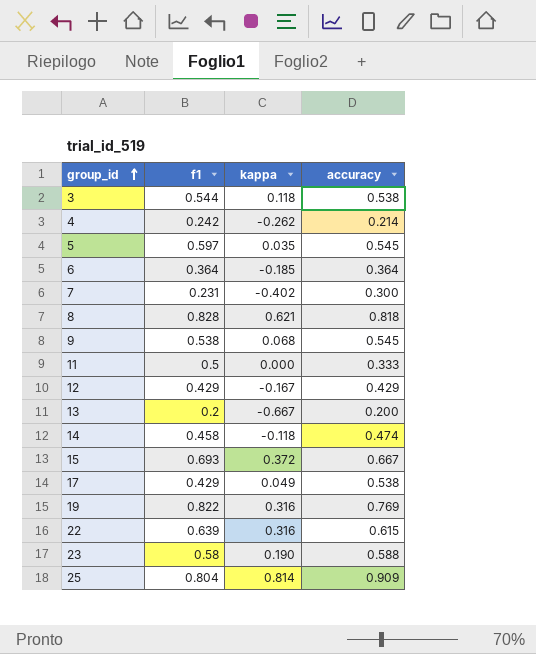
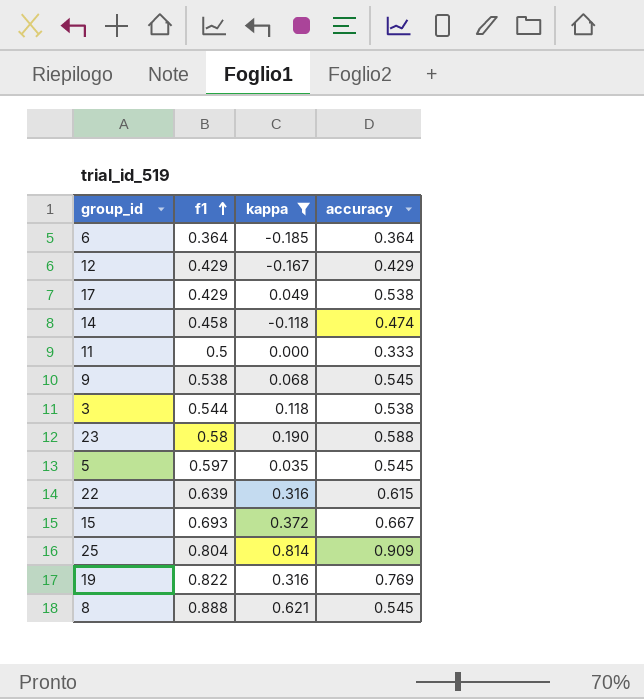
filter: none -> kappa >= -0.185
row order: group_id ascending -> f1 ascending
8 | f1: 0.828 -> 0.888
8 | accuracy: 0.818 -> 0.545

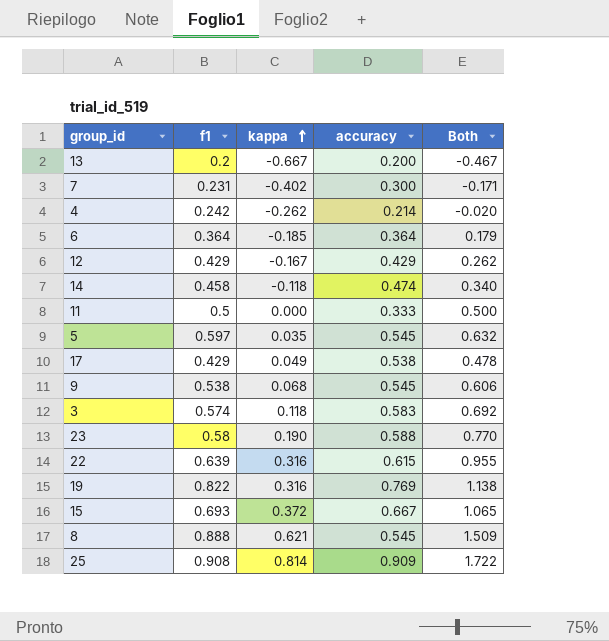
filter: kappa >= -0.185 -> none
row order: f1 ascending -> kappa ascending
column Both | formula: none -> [f1] + [kappa]
3 | f1: 0.544 -> 0.574
3 | accuracy: 0.538 -> 0.583
25 | f1: 0.804 -> 0.908

